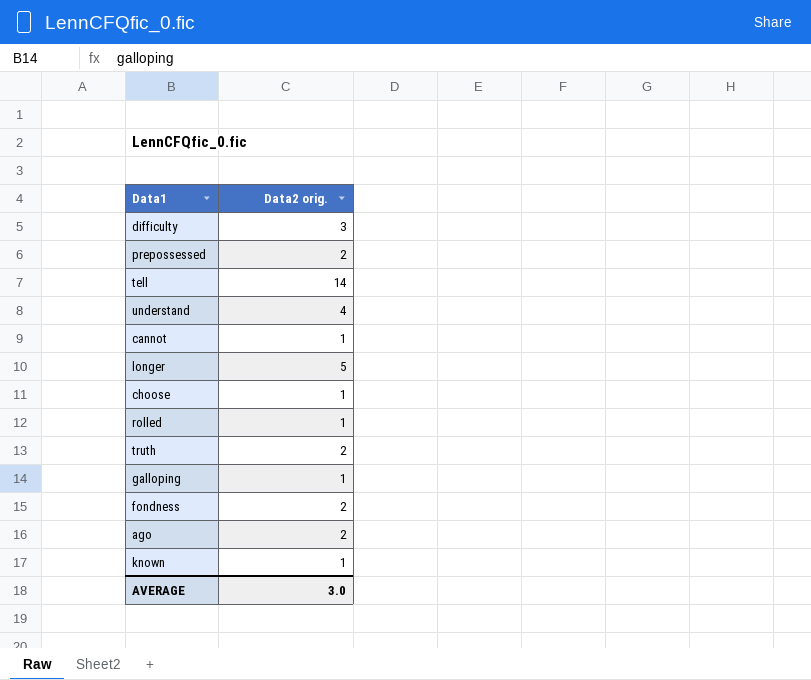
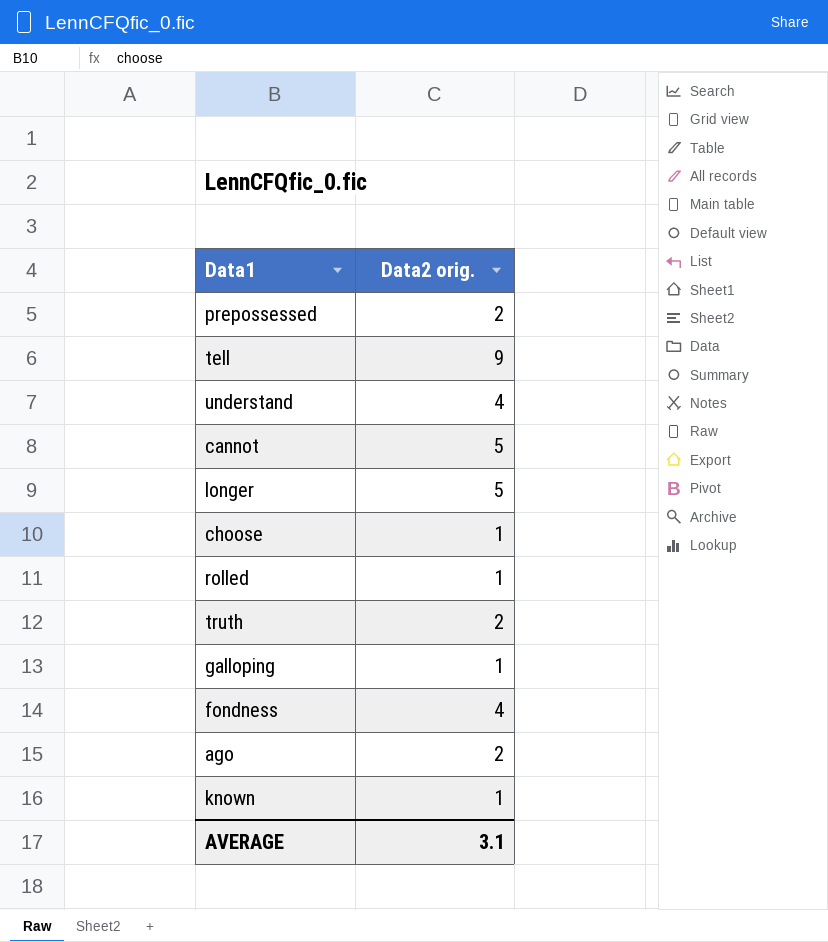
row difficulty: 3 -> none
tell | Data2 orig.: 14 -> 9
cannot | Data2 orig.: 1 -> 5
fondness | Data2 orig.: 2 -> 4
AVERAGE | Data2 orig.: 3.0 -> 3.1

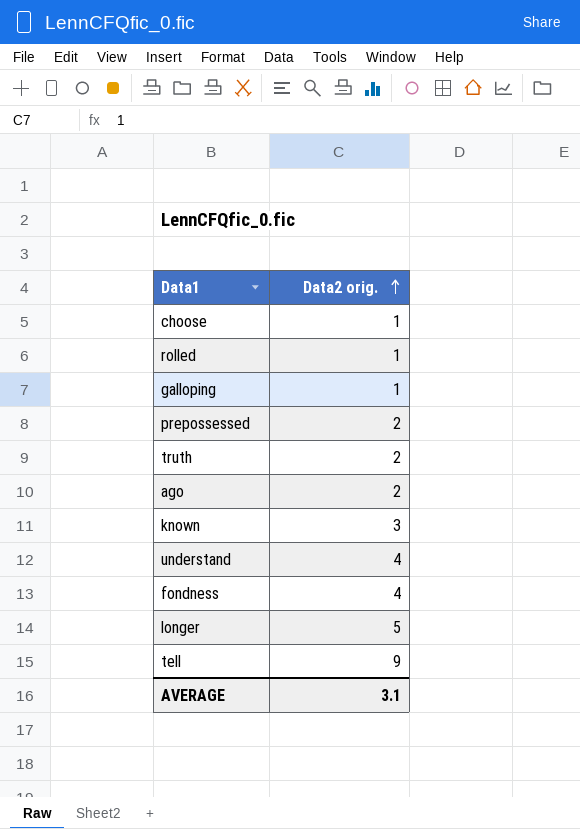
row order: none -> Data2 orig. ascending
row cannot: 5 -> none
known | Data2 orig.: 1 -> 3

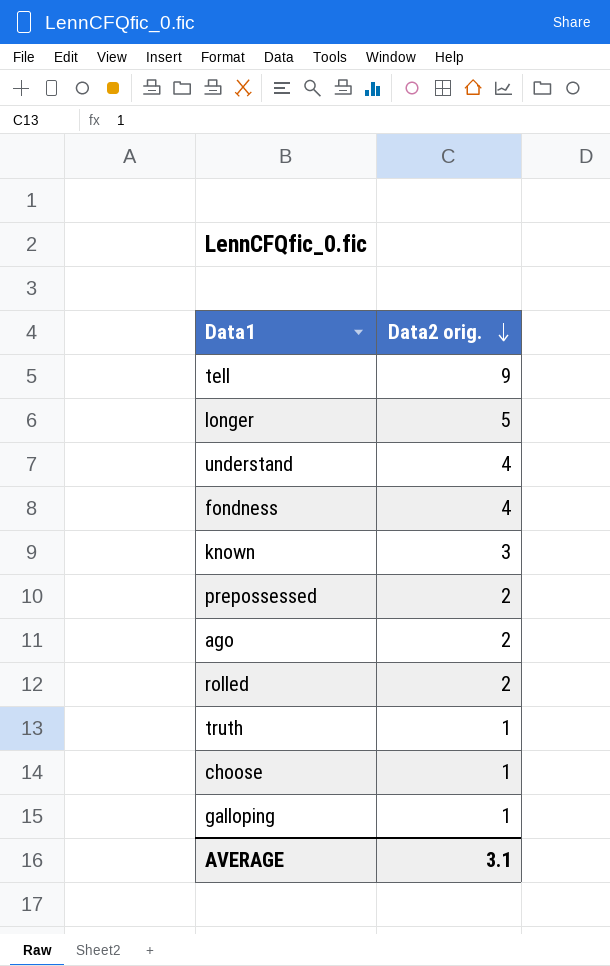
row order: Data2 orig. ascending -> Data2 orig. descending
rolled | Data2 orig.: 1 -> 2
truth | Data2 orig.: 2 -> 1

